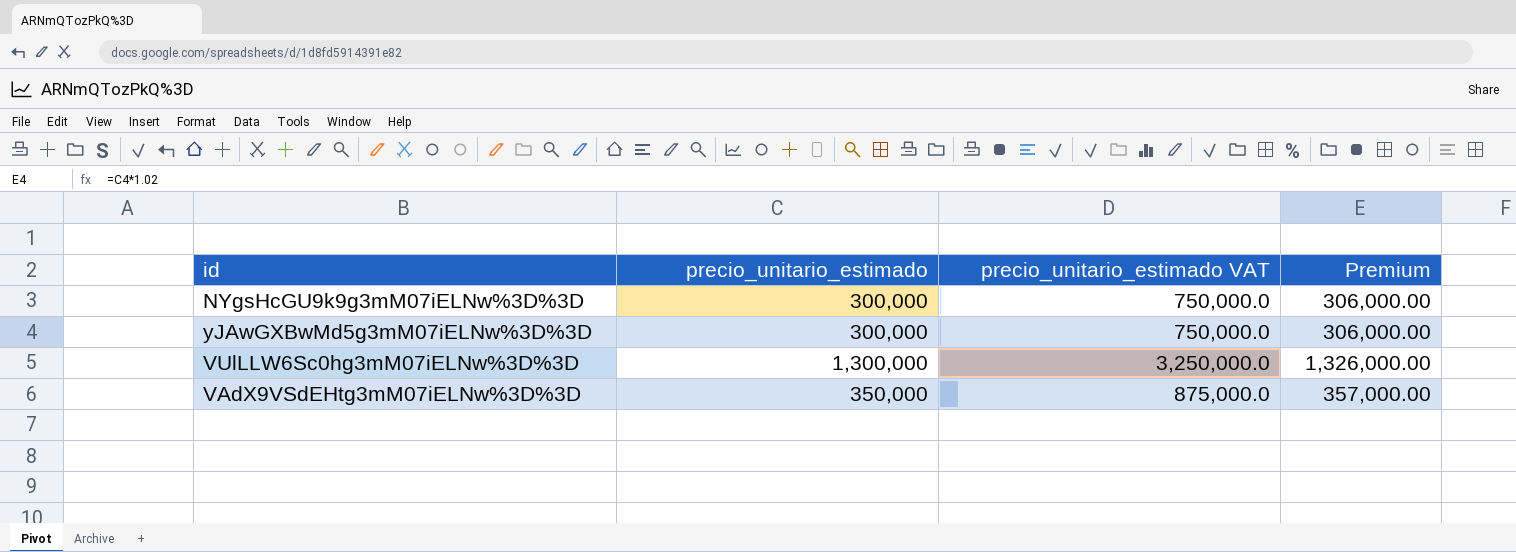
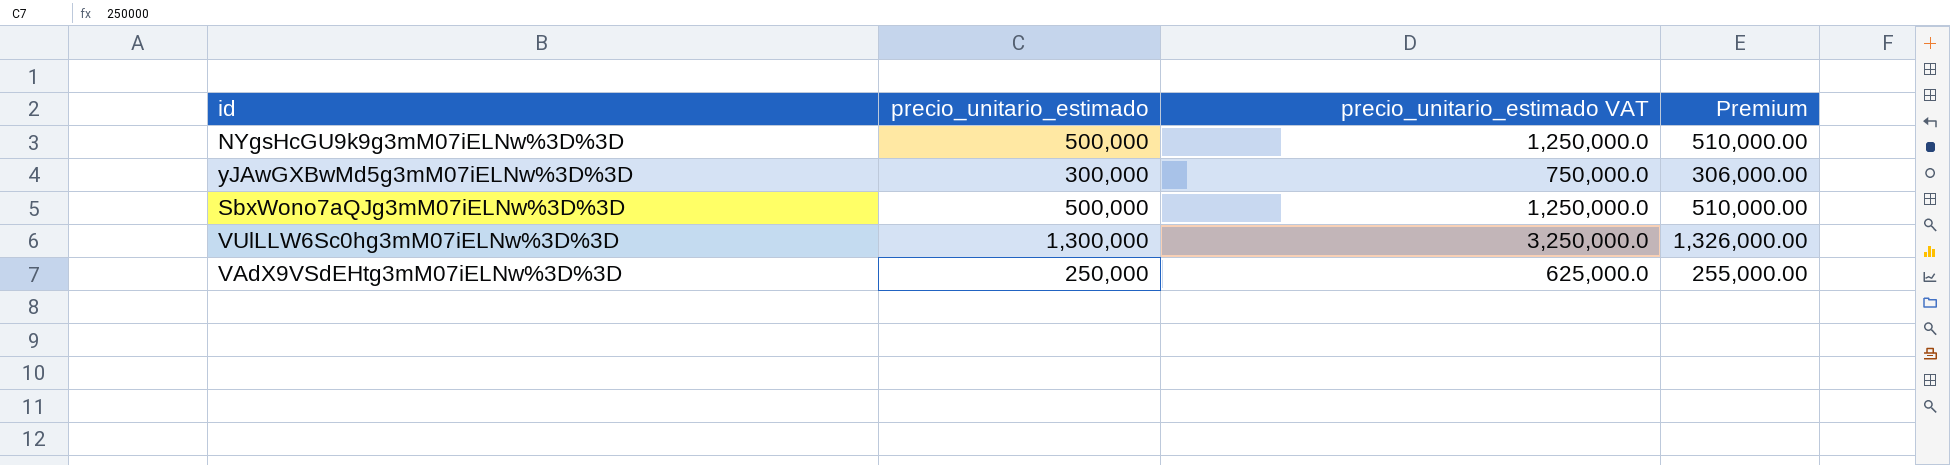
NYgsHcGU9k9g3mM07iELNw%3D%3D | precio_unitario_estimado: 300,000 -> 500,000
NYgsHcGU9k9g3mM07iELNw%3D%3D | precio_unitario_estimado VAT: 750,000.0 -> 1,250,000.0
NYgsHcGU9k9g3mM07iELNw%3D%3D | Premium: 306,000.00 -> 510,000.00
row SbxWono7aQJg3mM07iELNw%3D%3D: none -> 500,000 | 1,250,000.0 | 510,000.00
VAdX9VSdEHtg3mM07iELNw%3D%3D | precio_unitario_estimado: 350,000 -> 250,000
VAdX9VSdEHtg3mM07iELNw%3D%3D | precio_unitario_estimado VAT: 875,000.0 -> 625,000.0
VAdX9VSdEHtg3mM07iELNw%3D%3D | Premium: 357,000.00 -> 255,000.00

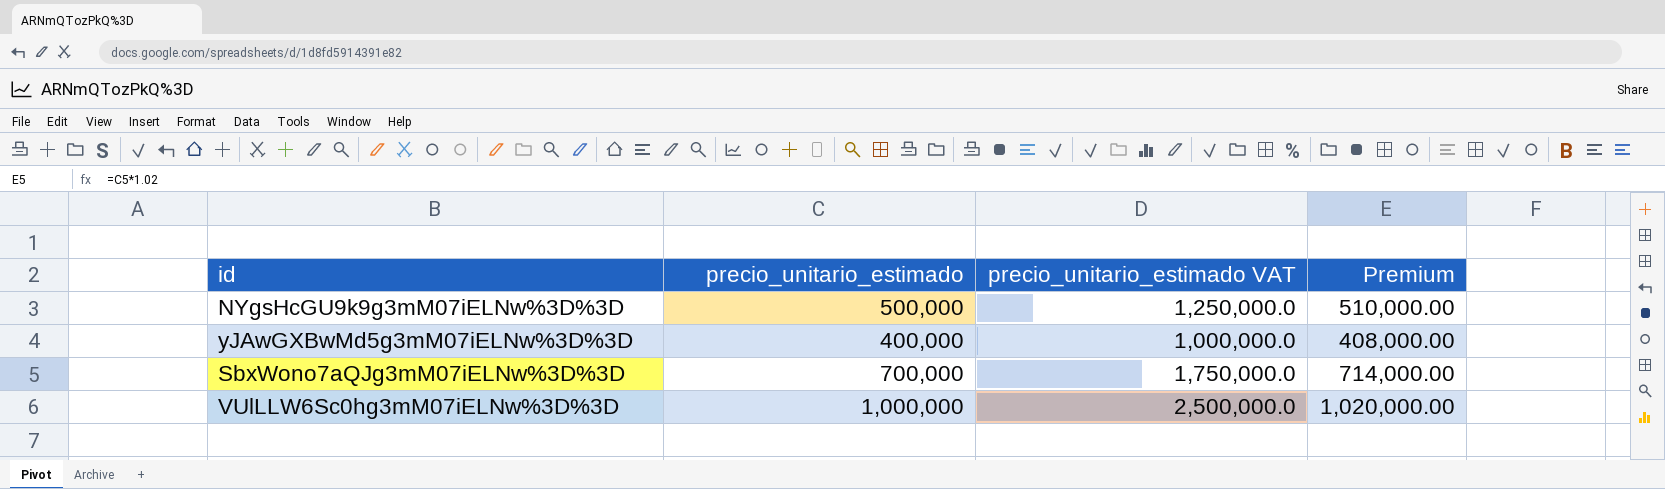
row VAdX9VSdEHtg3mM07iELNw%3D%3D: 250,000 | 625,000.0 | 255,000.00 -> none
yJAwGXBwMd5g3mM07iELNw%3D%3D | precio_unitario_estimado: 300,000 -> 400,000
yJAwGXBwMd5g3mM07iELNw%3D%3D | precio_unitario_estimado VAT: 750,000.0 -> 1,000,000.0
yJAwGXBwMd5g3mM07iELNw%3D%3D | Premium: 306,000.00 -> 408,000.00
SbxWono7aQJg3mM07iELNw%3D%3D | precio_unitario_estimado: 500,000 -> 700,000
SbxWono7aQJg3mM07iELNw%3D%3D | precio_unitario_estimado VAT: 1,250,000.0 -> 1,750,000.0
SbxWono7aQJg3mM07iELNw%3D%3D | Premium: 510,000.00 -> 714,000.00
VUlLLW6Sc0hg3mM07iELNw%3D%3D | precio_unitario_estimado: 1,300,000 -> 1,000,000
VUlLLW6Sc0hg3mM07iELNw%3D%3D | precio_unitario_estimado VAT: 3,250,000.0 -> 2,500,000.0
VUlLLW6Sc0hg3mM07iELNw%3D%3D | Premium: 1,326,000.00 -> 1,020,000.00

